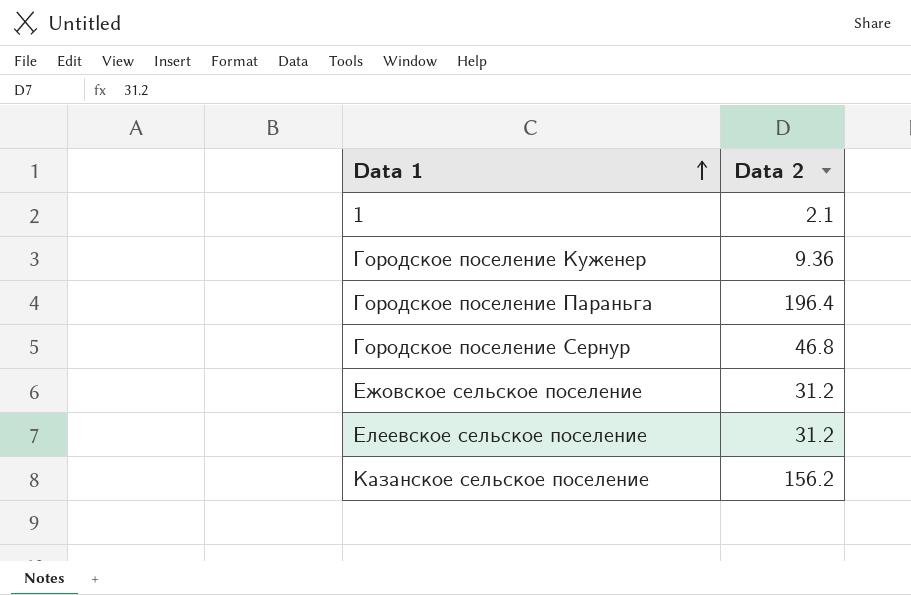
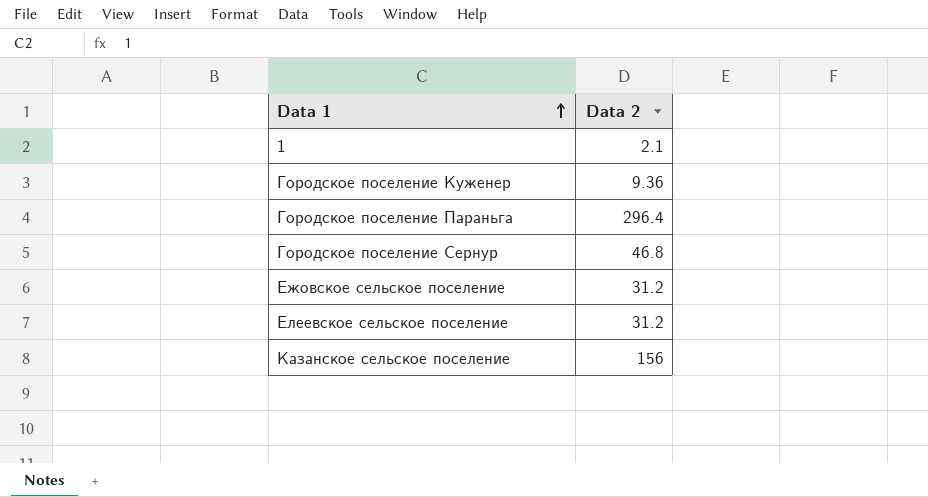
Городское поселение Параньга | Data 2: 196.4 -> 296.4
Казанское сельское поселение | Data 2: 156.2 -> 156

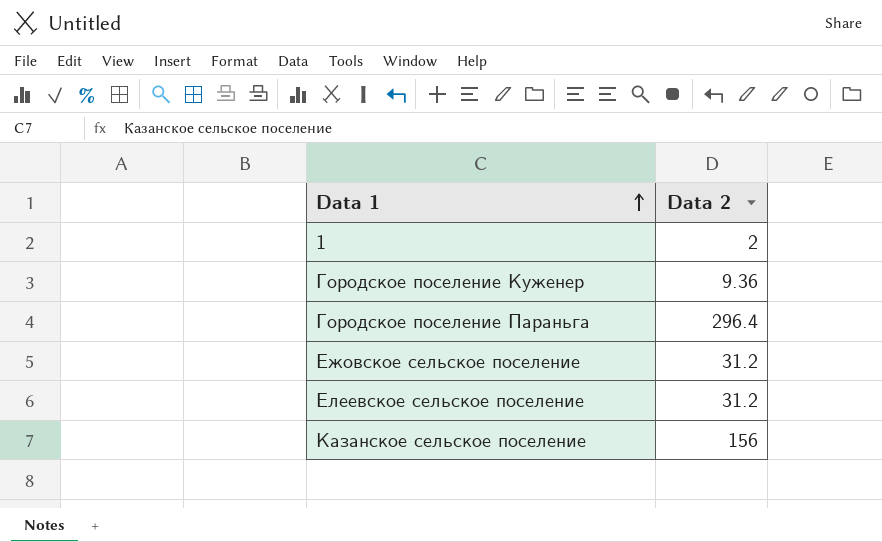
row Городское поселение Сернур: 46.8 -> none
1 | Data 2: 2.1 -> 2

